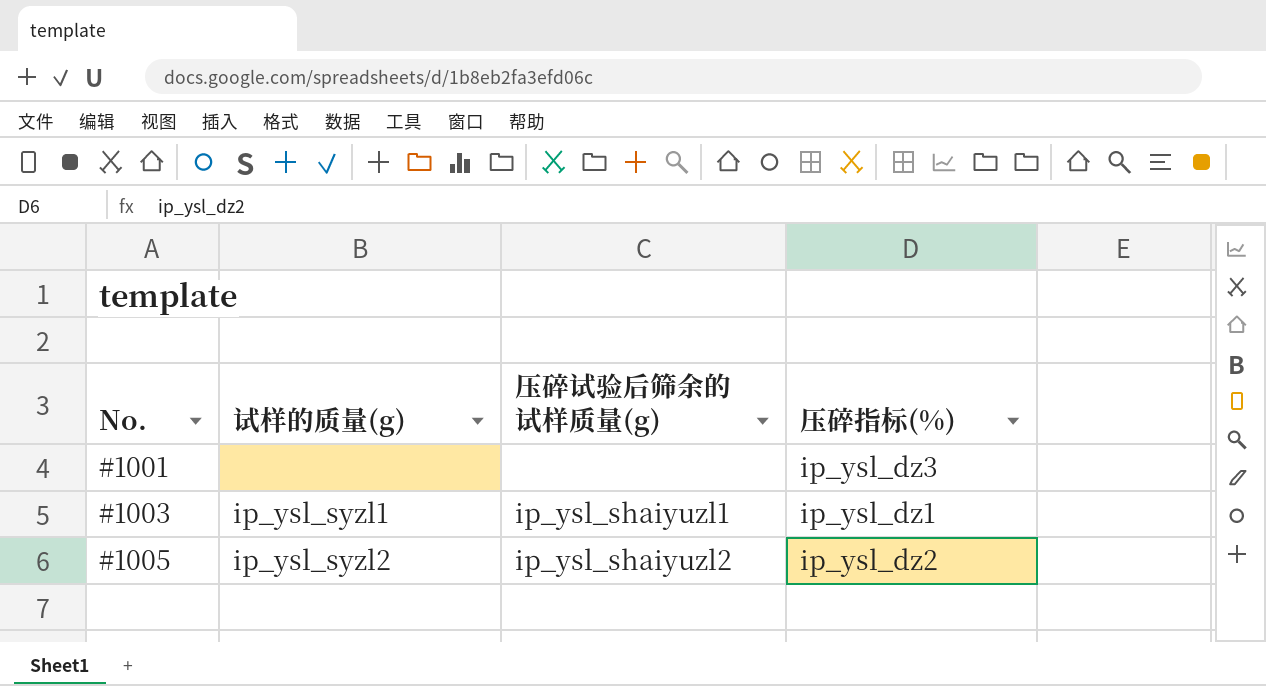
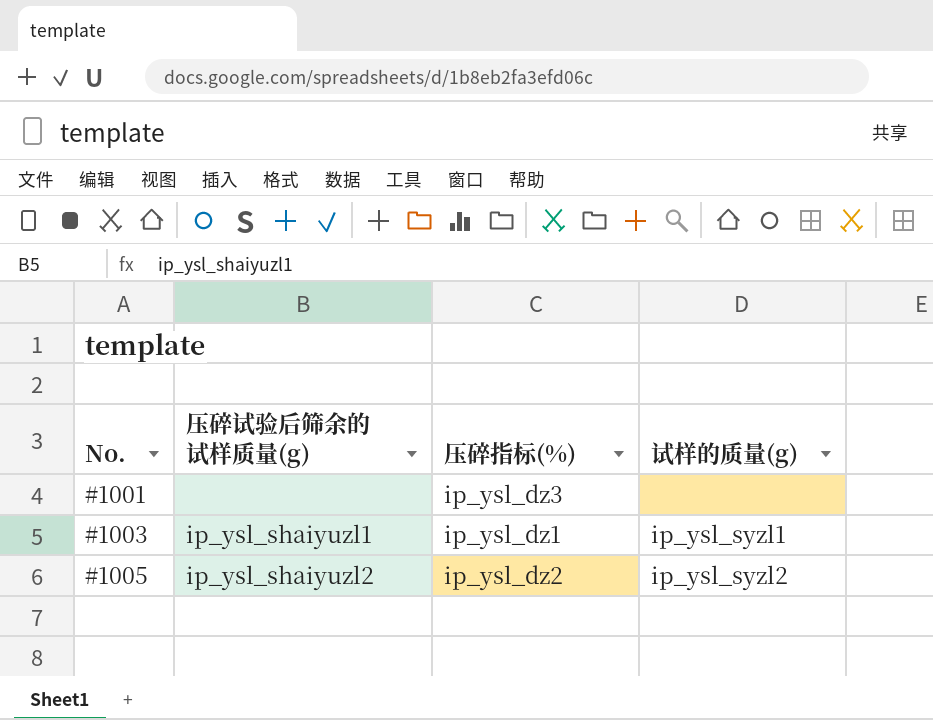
column 试样的质量(g) | position: 2 -> 4

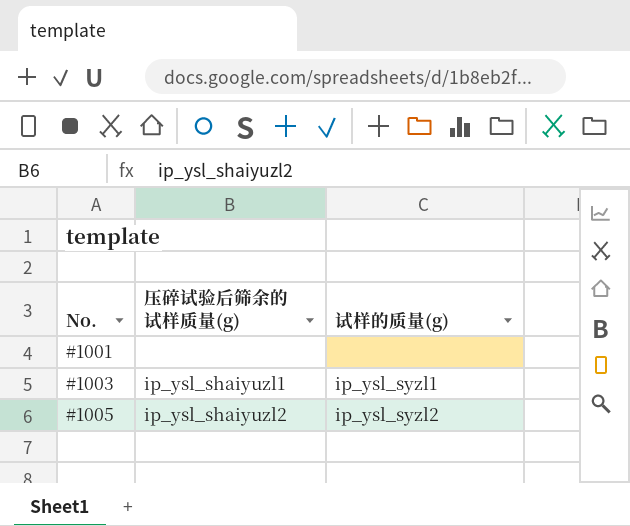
column 压碎指标(%) | position: 3 -> none

